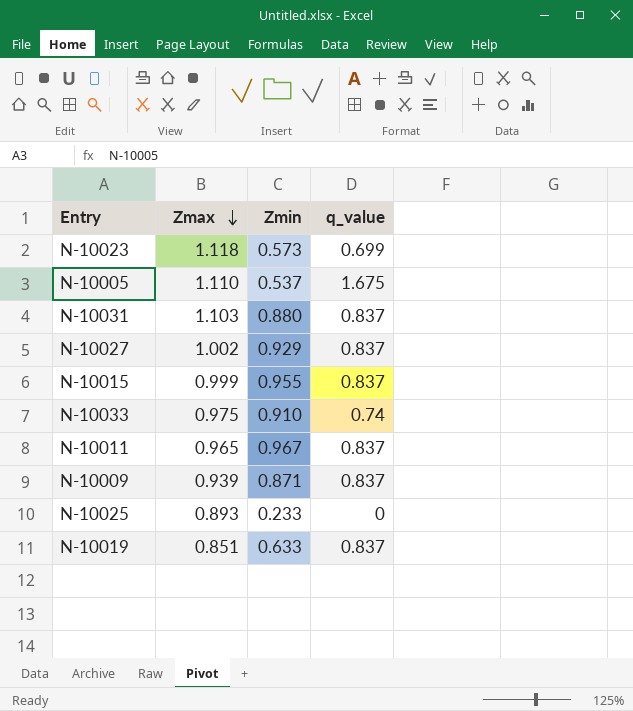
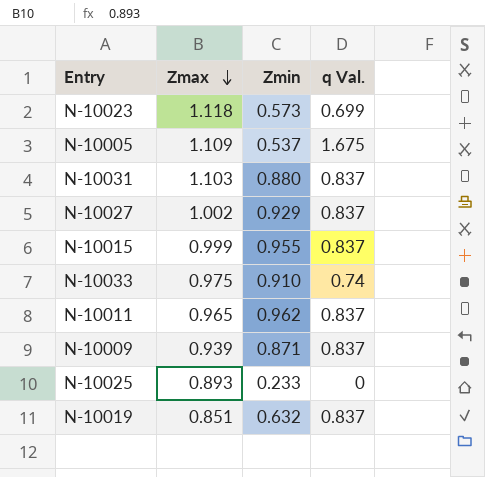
column name: q_value -> q Val.
N-10005 | Zmax: 1.110 -> 1.109
N-10011 | Zmin: 0.967 -> 0.962
N-10019 | Zmin: 0.633 -> 0.632

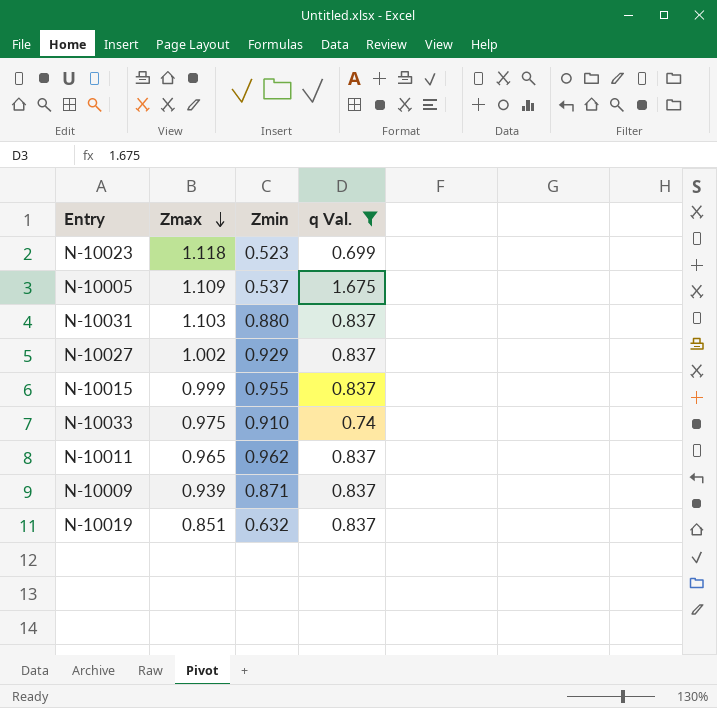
filter: none -> q Val. != 0
N-10023 | Zmin: 0.573 -> 0.523

